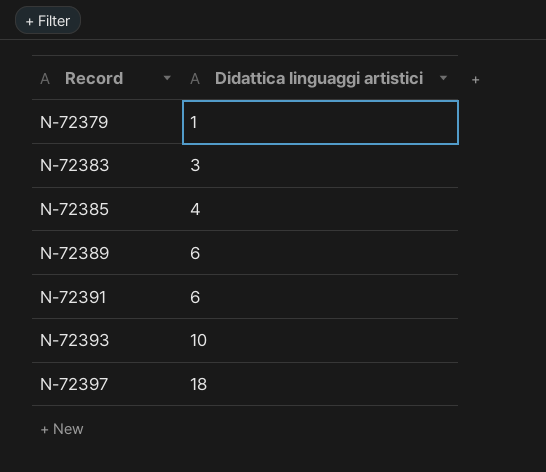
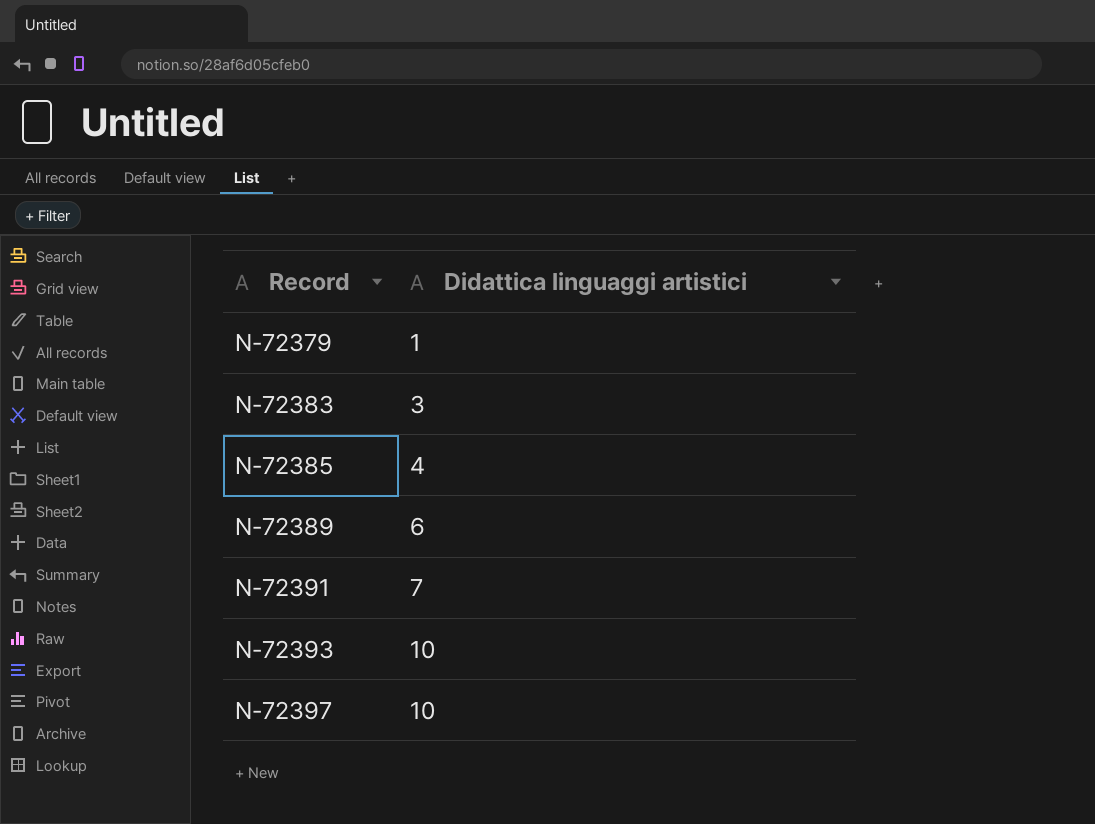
N-72391 | Didattica linguaggi artistici: 6 -> 7
N-72397 | Didattica linguaggi artistici: 18 -> 10

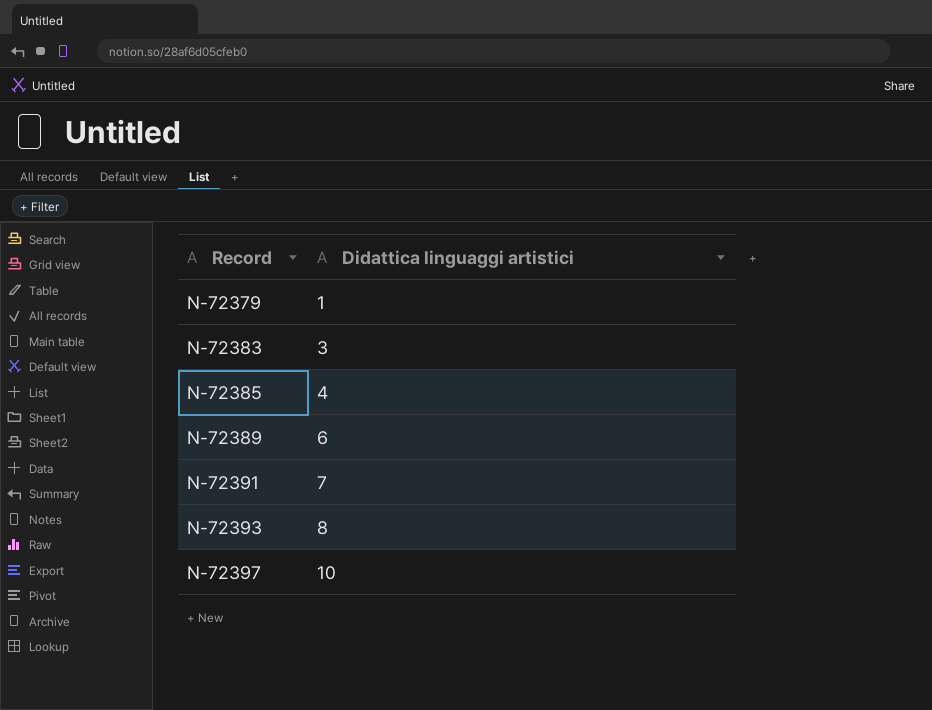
N-72393 | Didattica linguaggi artistici: 10 -> 8

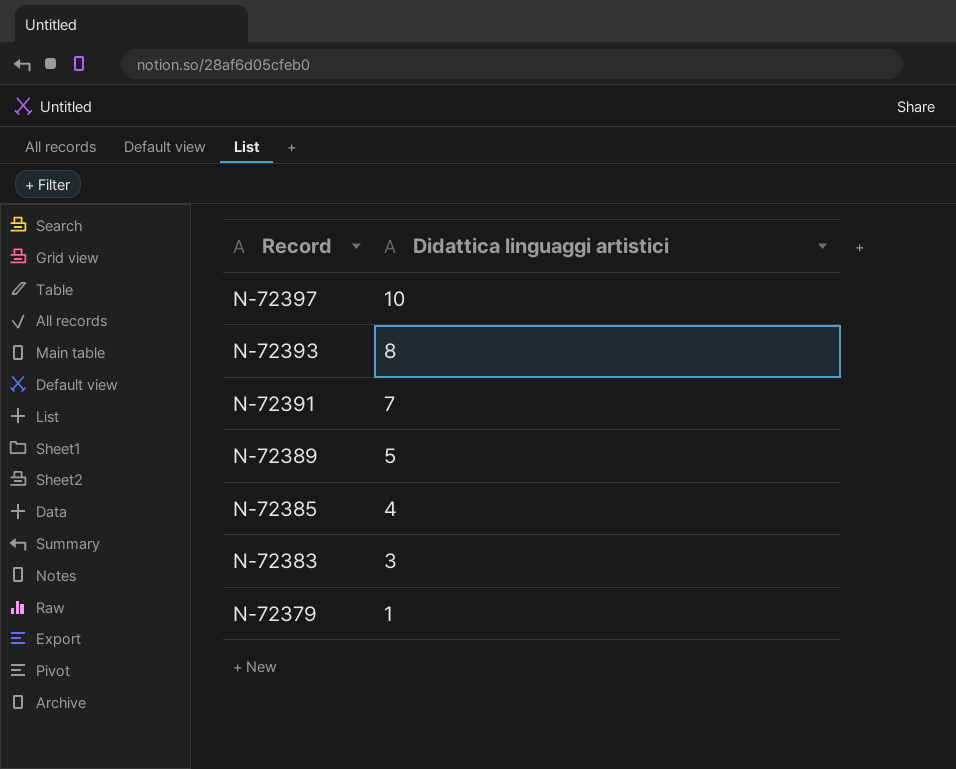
row order: Record ascending -> Record descending
N-72389 | Didattica linguaggi artistici: 6 -> 5

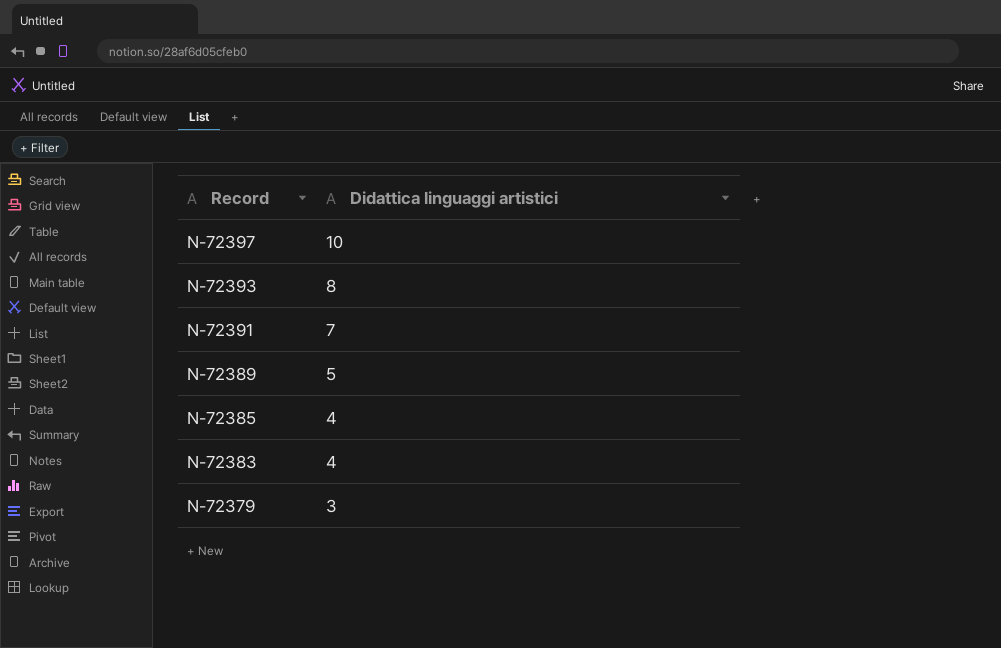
N-72383 | Didattica linguaggi artistici: 3 -> 4
N-72379 | Didattica linguaggi artistici: 1 -> 3

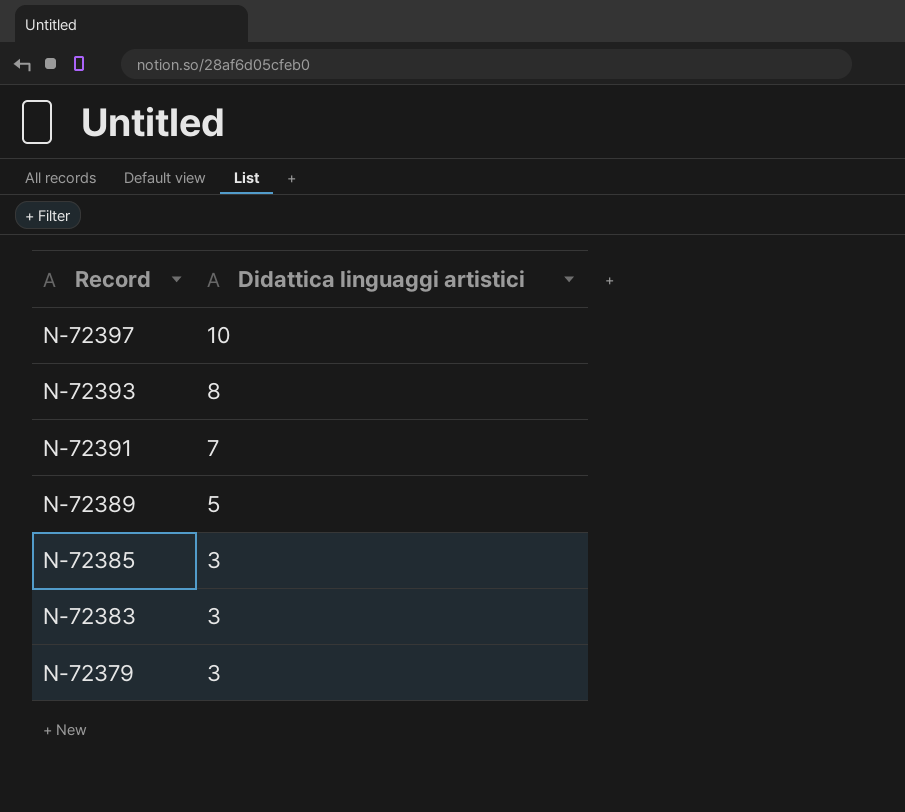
N-72385 | Didattica linguaggi artistici: 4 -> 3
N-72383 | Didattica linguaggi artistici: 4 -> 3

